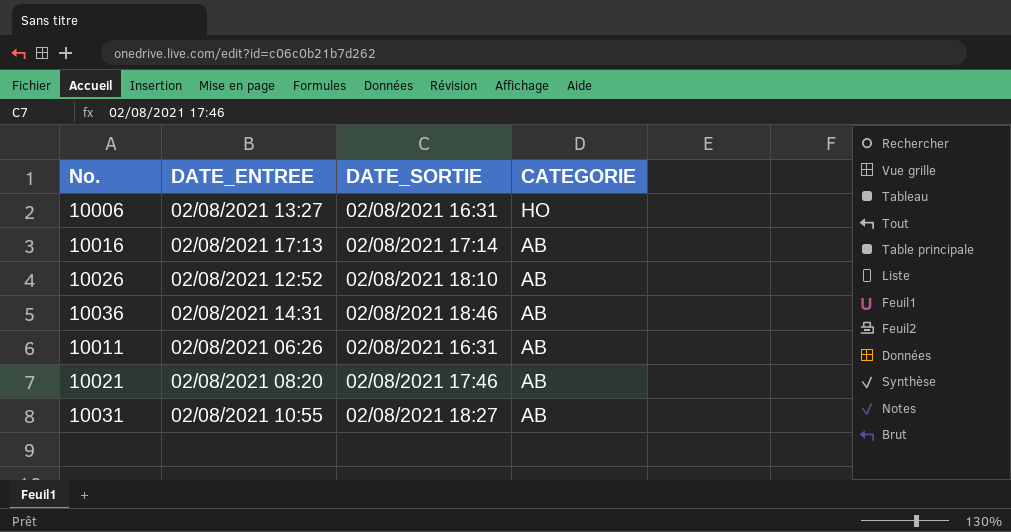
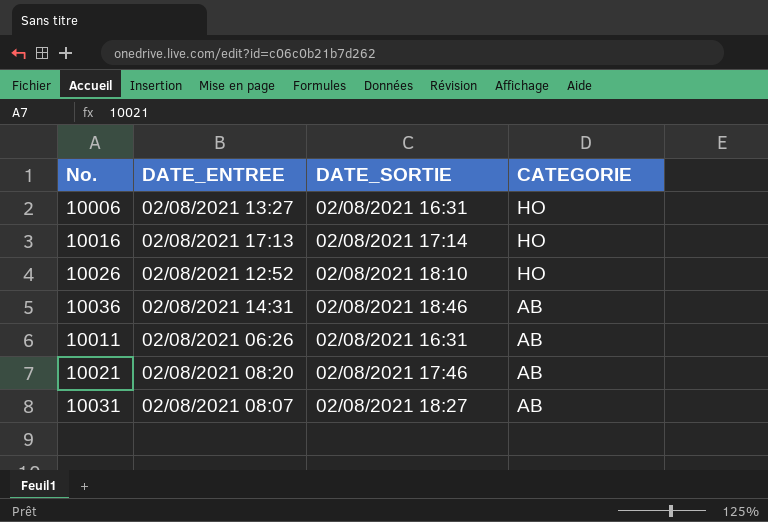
10016 | CATEGORIE: AB -> HO
10026 | CATEGORIE: AB -> HO
10031 | DATE_ENTREE: 02/08/2021 10:55 -> 02/08/2021 08:07

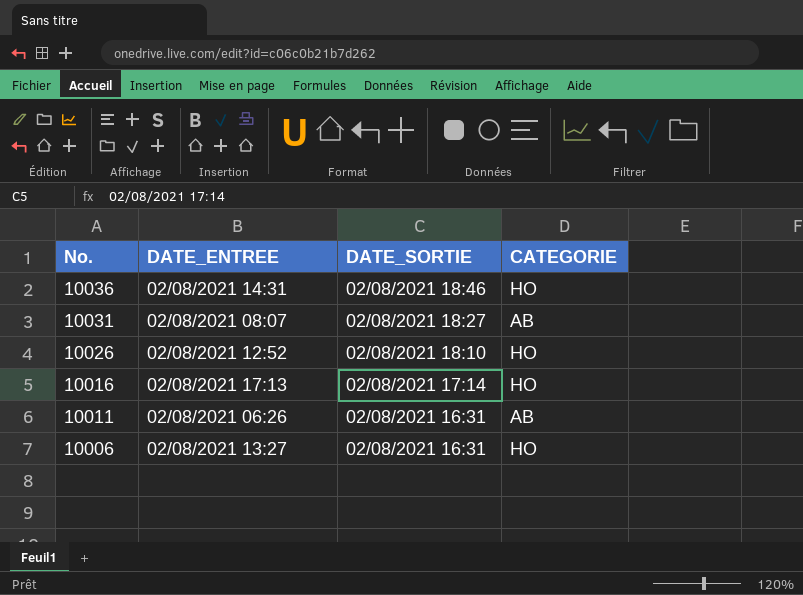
row order: CATEGORIE descending -> No. descending
row 10021: 02/08/2021 08:20 | 02/08/2021 17:46 | AB -> none
10036 | CATEGORIE: AB -> HO

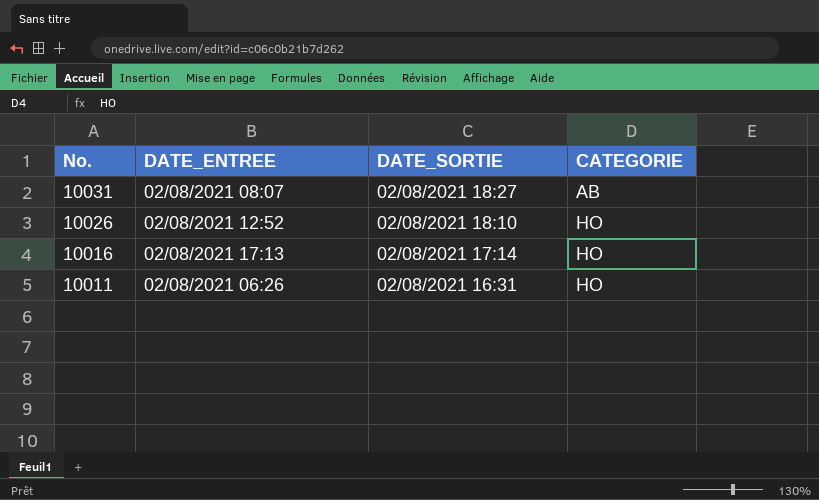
row 10036: 02/08/2021 14:31 | 02/08/2021 18:46 | HO -> none
row 10006: 02/08/2021 13:27 | 02/08/2021 16:31 | HO -> none
10011 | CATEGORIE: AB -> HO

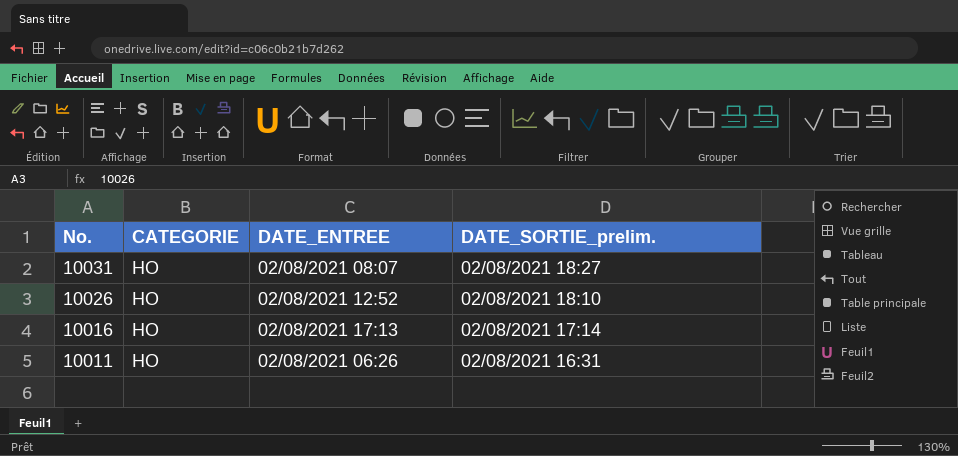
column CATEGORIE | position: 4 -> 2
column name: DATE_SORTIE -> DATE_SORTIE_prelim.
10031 | CATEGORIE: AB -> HO

